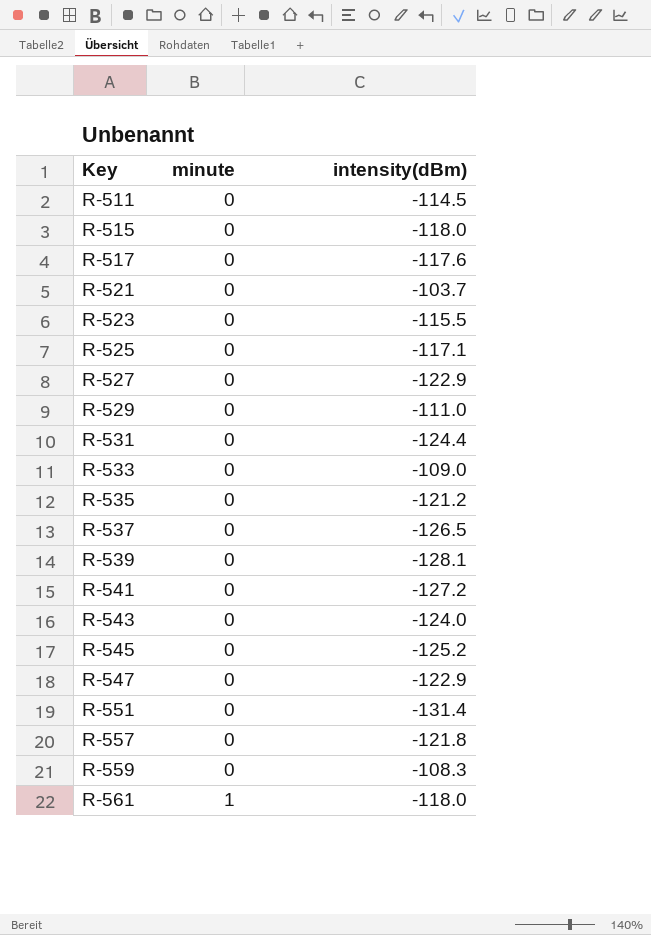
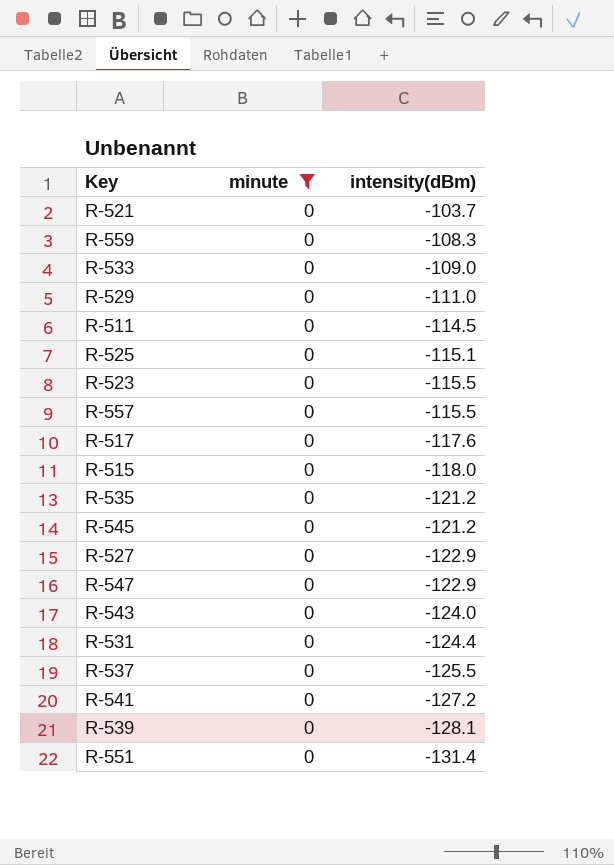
filter: none -> minute = 0
row order: Key ascending -> intensity(dBm) descending
R-525 | intensity(dBm): -117.1 -> -115.1
R-557 | intensity(dBm): -121.8 -> -115.5
R-545 | intensity(dBm): -125.2 -> -121.2
R-537 | intensity(dBm): -126.5 -> -125.5

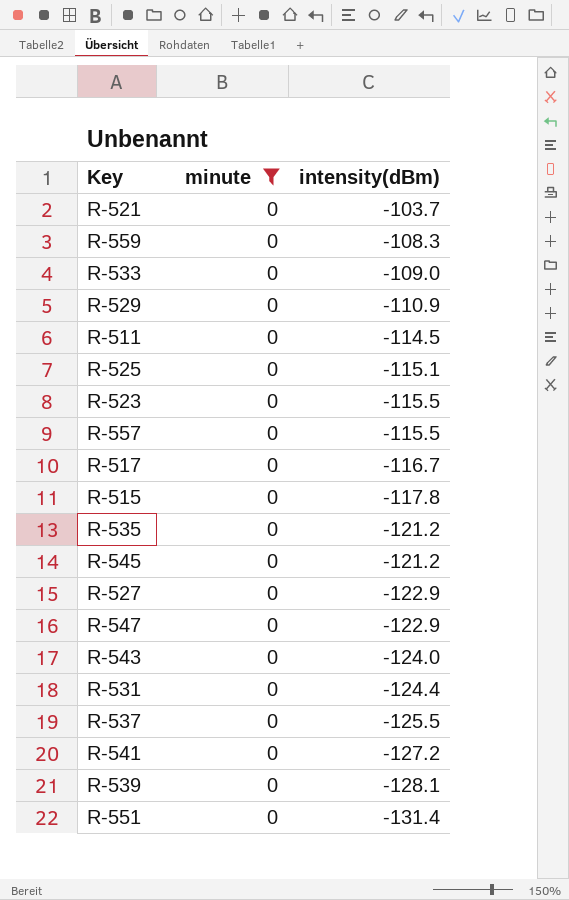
R-529 | intensity(dBm): -111.0 -> -110.9
R-517 | intensity(dBm): -117.6 -> -116.7
R-515 | intensity(dBm): -118.0 -> -117.8

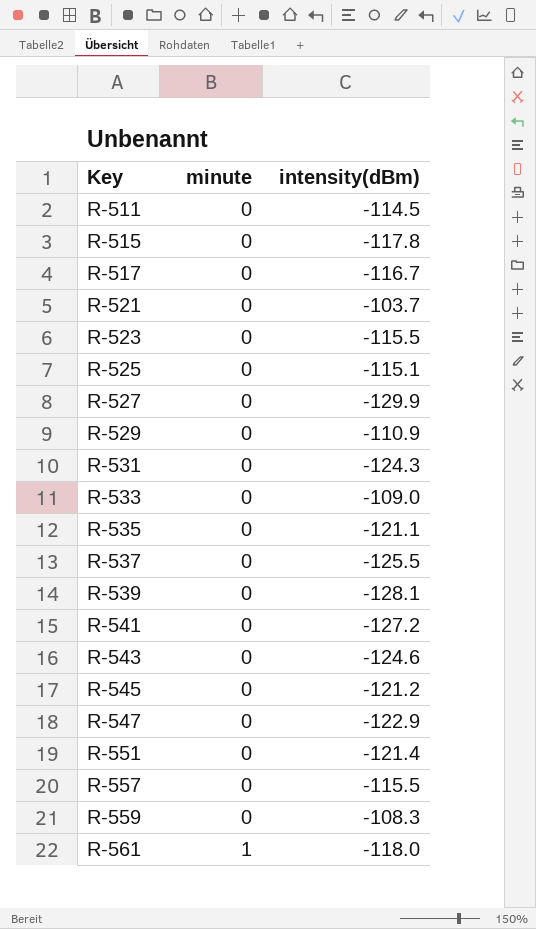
filter: minute = 0 -> none
row order: intensity(dBm) descending -> Key ascending
R-527 | intensity(dBm): -122.9 -> -129.9
R-531 | intensity(dBm): -124.4 -> -124.3
R-535 | intensity(dBm): -121.2 -> -121.1
R-543 | intensity(dBm): -124.0 -> -124.6
R-551 | intensity(dBm): -131.4 -> -121.4

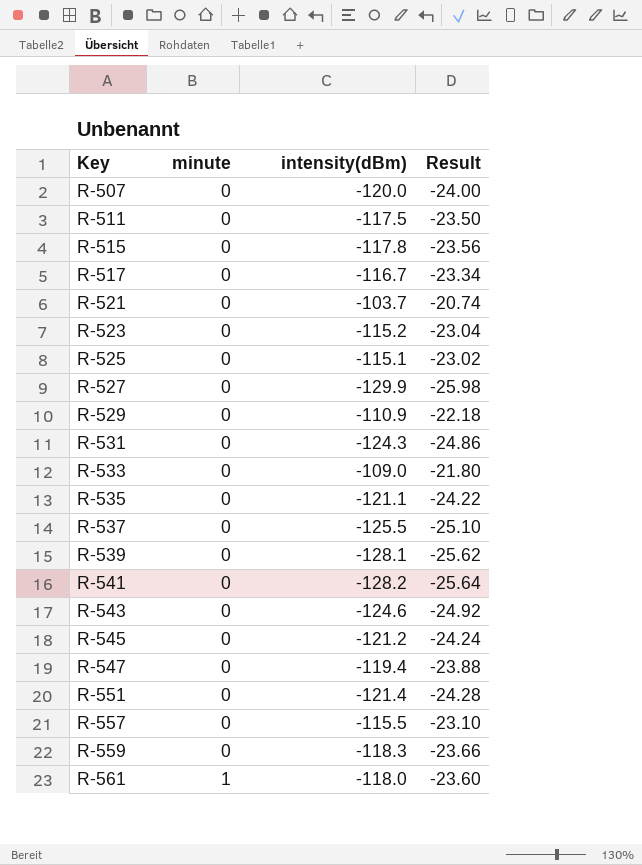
column Result | formula: none -> [intensity(dBm)] * 0.2
row R-507: none -> 0 | -120.0 | -24.00
R-511 | intensity(dBm): -114.5 -> -117.5
R-523 | intensity(dBm): -115.5 -> -115.2
R-541 | intensity(dBm): -127.2 -> -128.2
R-547 | intensity(dBm): -122.9 -> -119.4
R-559 | intensity(dBm): -108.3 -> -118.3

